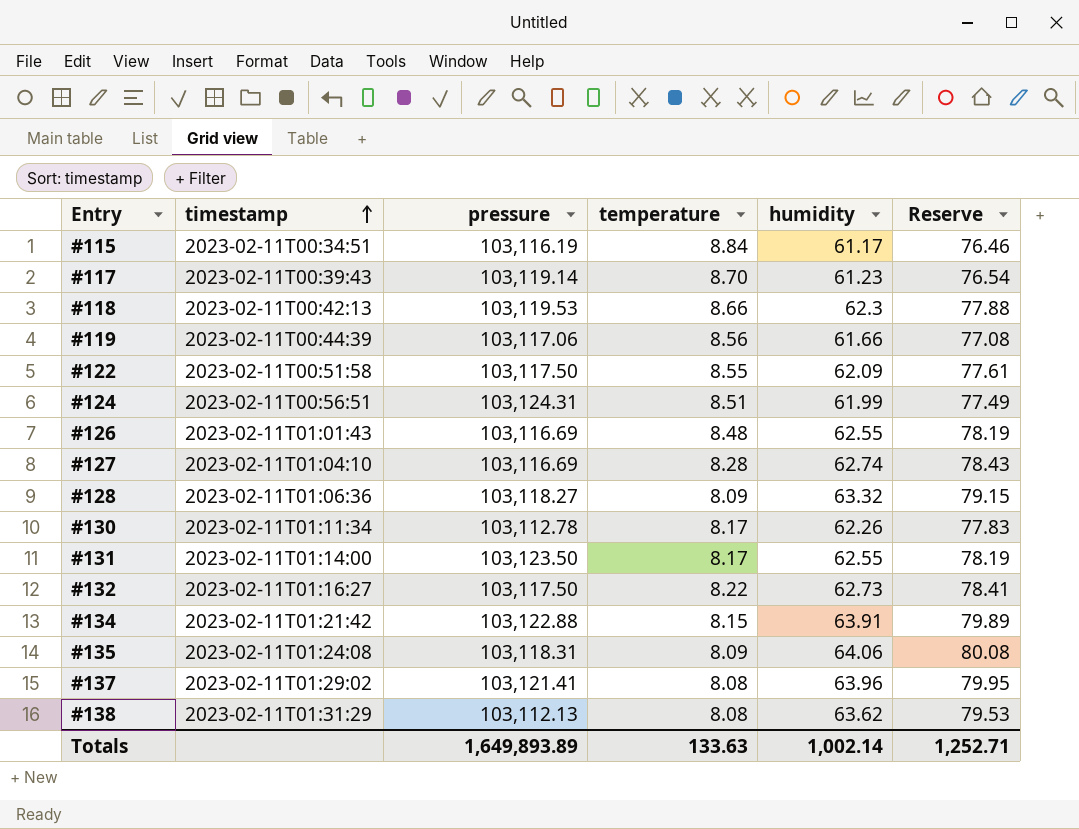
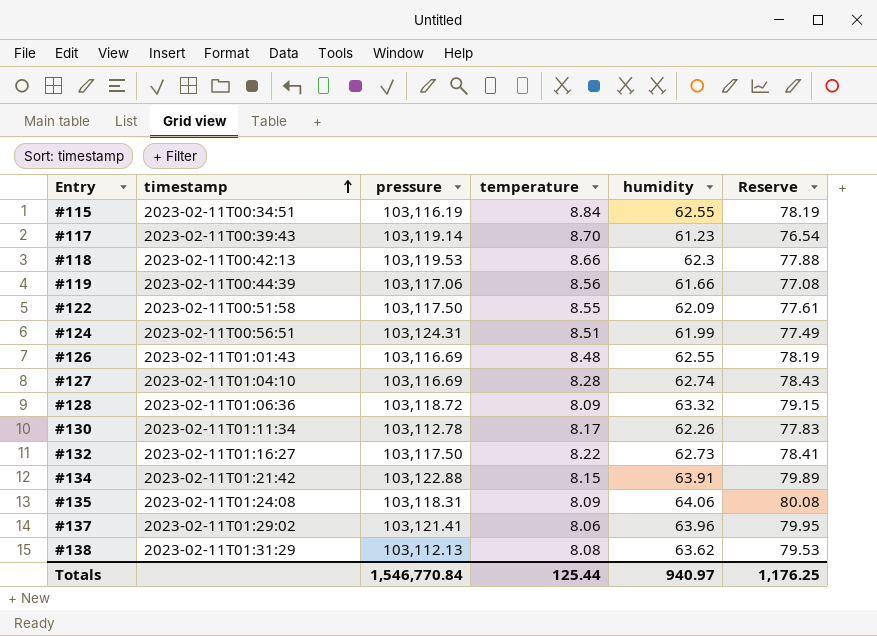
row #131: 2023-02-11T01:14:00 | 103,123.50 | 8.17 | 62.55 | 78.19 -> none
#115 | humidity: 61.17 -> 62.55
#115 | Reserve: 76.46 -> 78.19
#128 | pressure: 103,118.27 -> 103,118.72
#137 | temperature: 8.08 -> 8.06
Totals | pressure: 1,649,893.89 -> 1,546,770.84
Totals | temperature: 133.63 -> 125.44
Totals | humidity: 1,002.14 -> 940.97
Totals | Reserve: 1,252.71 -> 1,176.25

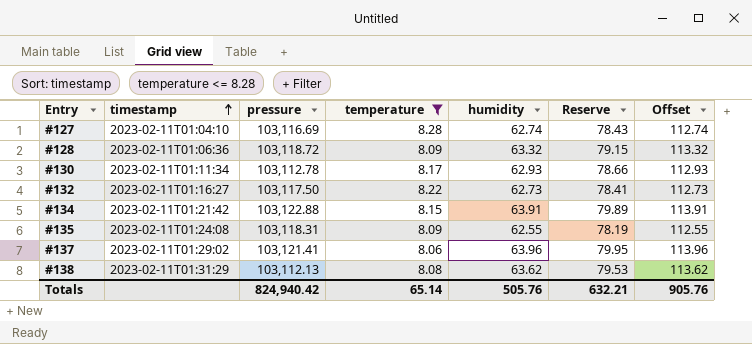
filter: none -> temperature <= 8.28
column Offset | formula: none -> [humidity] + 50
#130 | humidity: 62.26 -> 62.93
#130 | Reserve: 77.83 -> 78.66
#135 | humidity: 64.06 -> 62.55
#135 | Reserve: 80.08 -> 78.19
Totals | pressure: 1,546,770.84 -> 824,940.42
Totals | temperature: 125.44 -> 65.14
Totals | humidity: 940.97 -> 505.76
Totals | Reserve: 1,176.25 -> 632.21

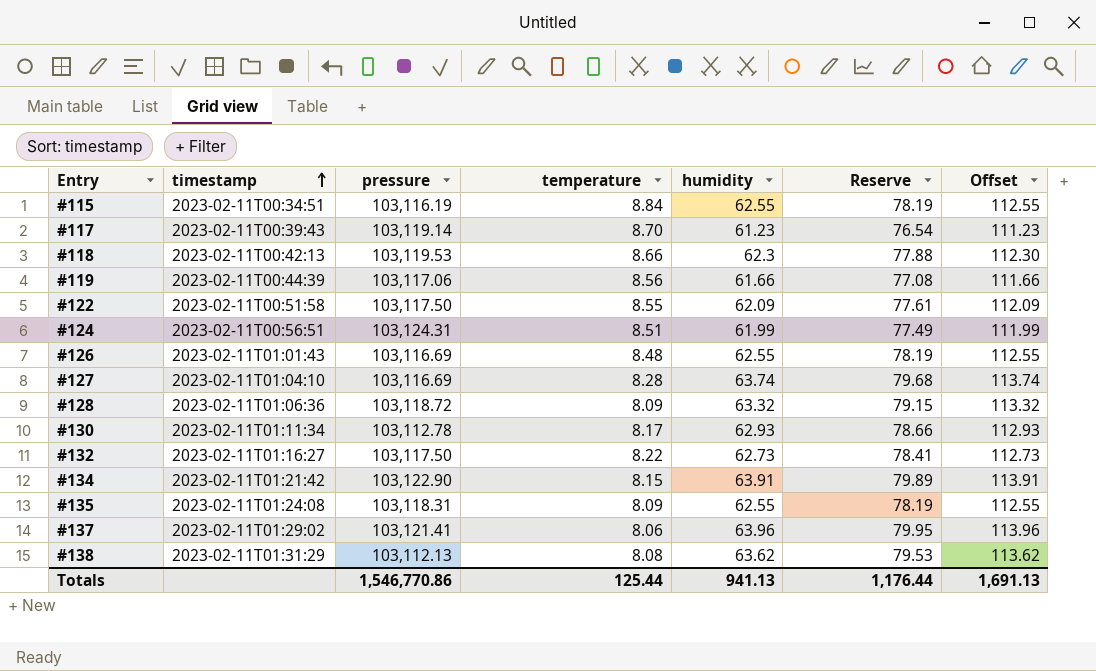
filter: temperature <= 8.28 -> none
#127 | humidity: 62.74 -> 63.74
#127 | Reserve: 78.43 -> 79.68
#127 | Offset: 112.74 -> 113.74
#134 | pressure: 103,122.88 -> 103,122.90
Totals | pressure: 824,940.42 -> 1,546,770.86
Totals | temperature: 65.14 -> 125.44
Totals | humidity: 505.76 -> 941.13
Totals | Reserve: 632.21 -> 1,176.44
Totals | Offset: 905.76 -> 1,691.13

